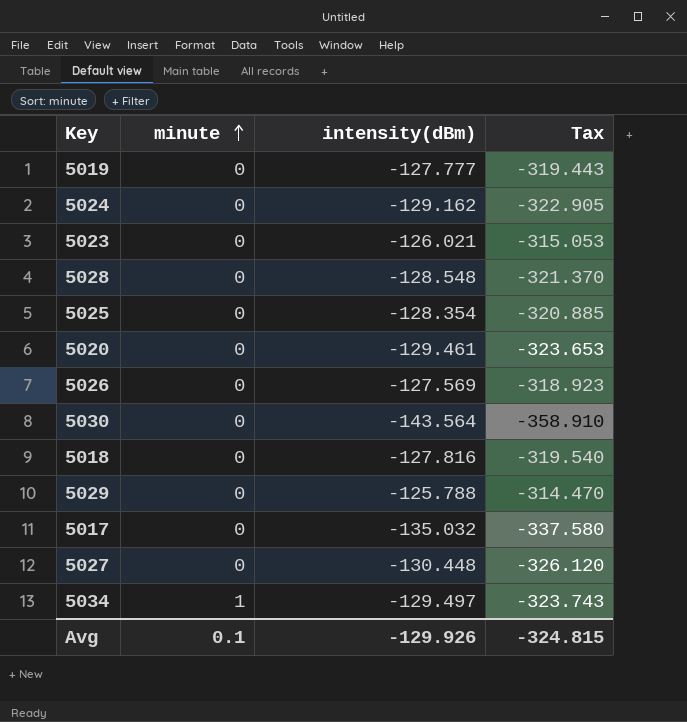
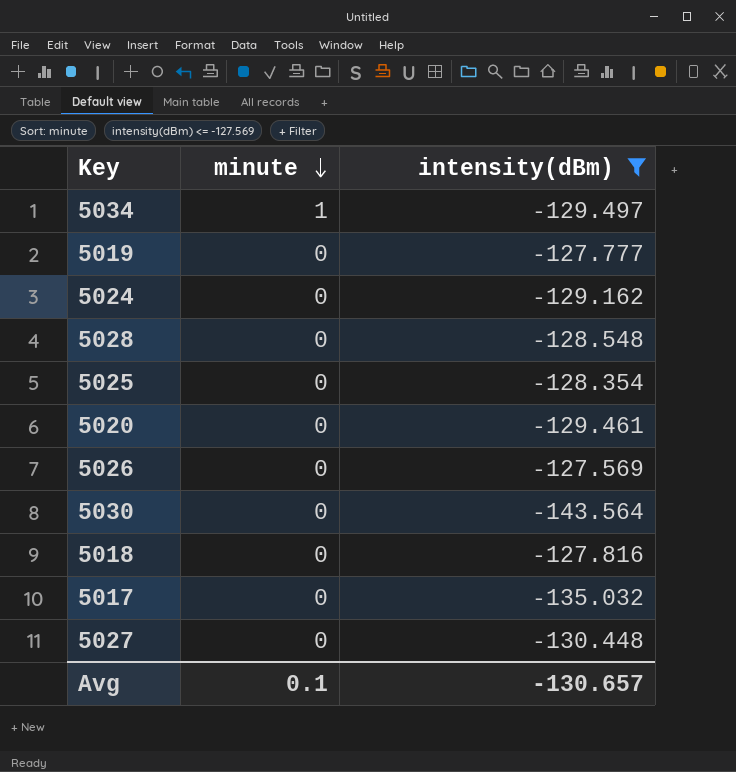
filter: none -> intensity(dBm) <= -127.569
row order: minute ascending -> minute descending
column Tax | formula: [intensity(dBm)] * 2.5 -> none
Avg | intensity(dBm): -129.926 -> -130.657

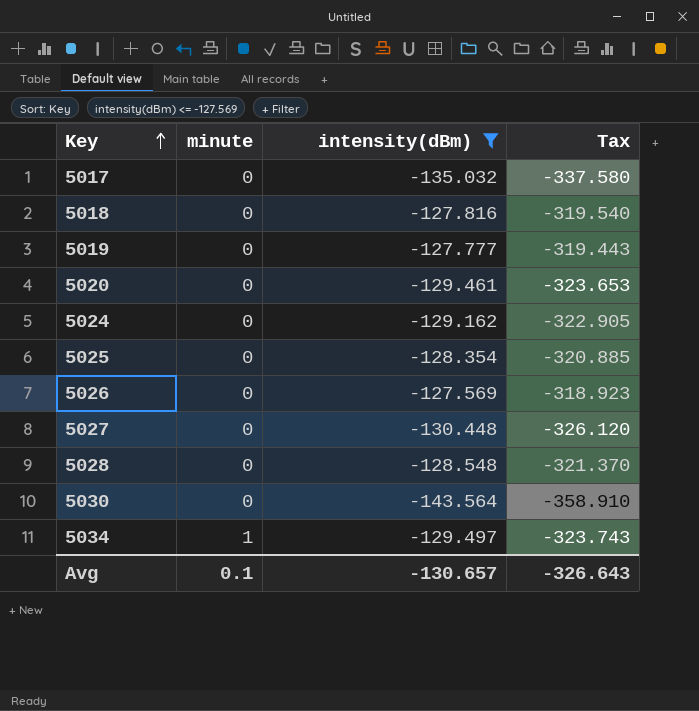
row order: minute descending -> Key ascending
column Tax | formula: none -> [intensity(dBm)] * 2.5

